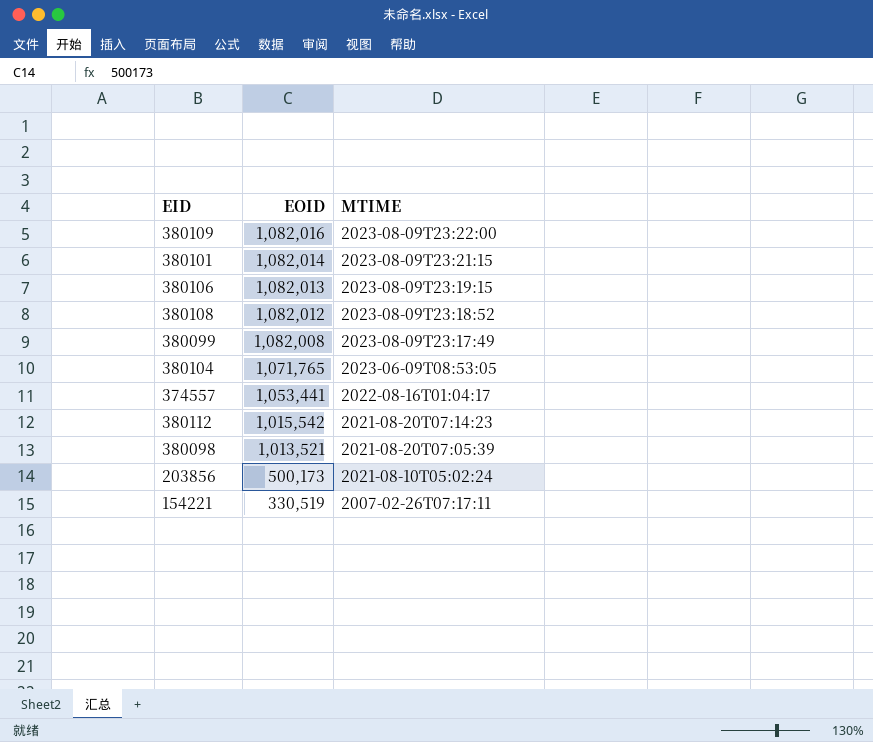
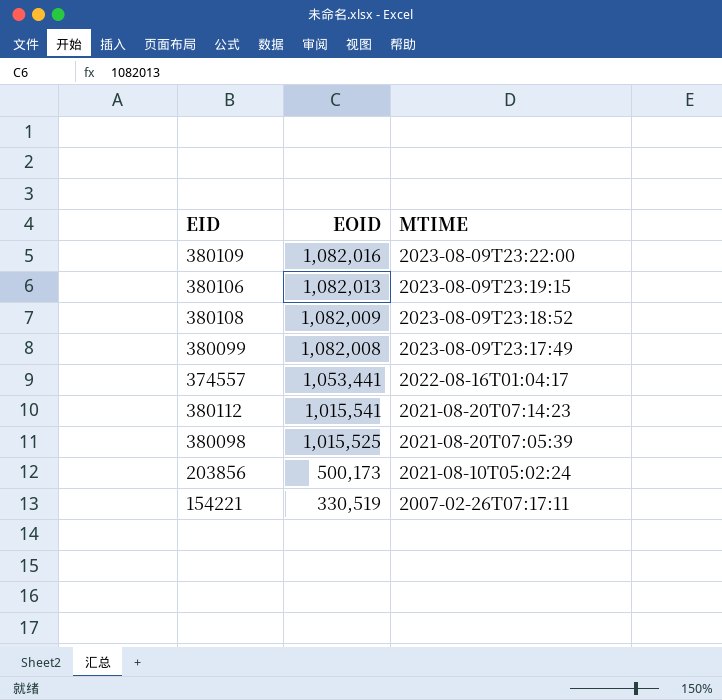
row 380101: 1,082,014 | 2023-08-09T23:21:15 -> none
row 380104: 1,071,765 | 2023-06-09T08:53:05 -> none
380108 | EOID: 1,082,012 -> 1,082,009
380112 | EOID: 1,015,542 -> 1,015,541
380098 | EOID: 1,013,521 -> 1,015,525

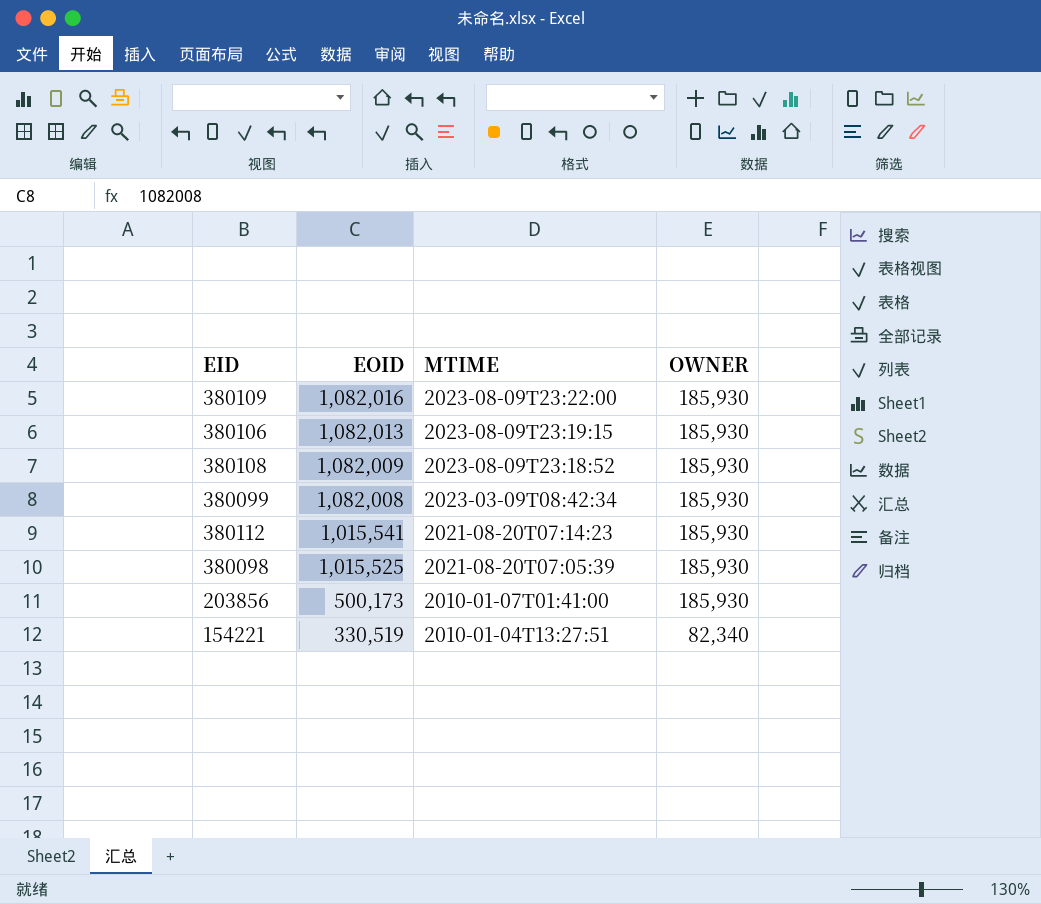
column OWNER | position: none -> 4
row 374557: 1,053,441 | 2022-08-16T01:04:17 -> none
380099 | MTIME: 2023-08-09T23:17:49 -> 2023-03-09T08:42:34
203856 | MTIME: 2021-08-10T05:02:24 -> 2010-01-07T01:41:00
154221 | MTIME: 2007-02-26T07:17:11 -> 2010-01-04T13:27:51

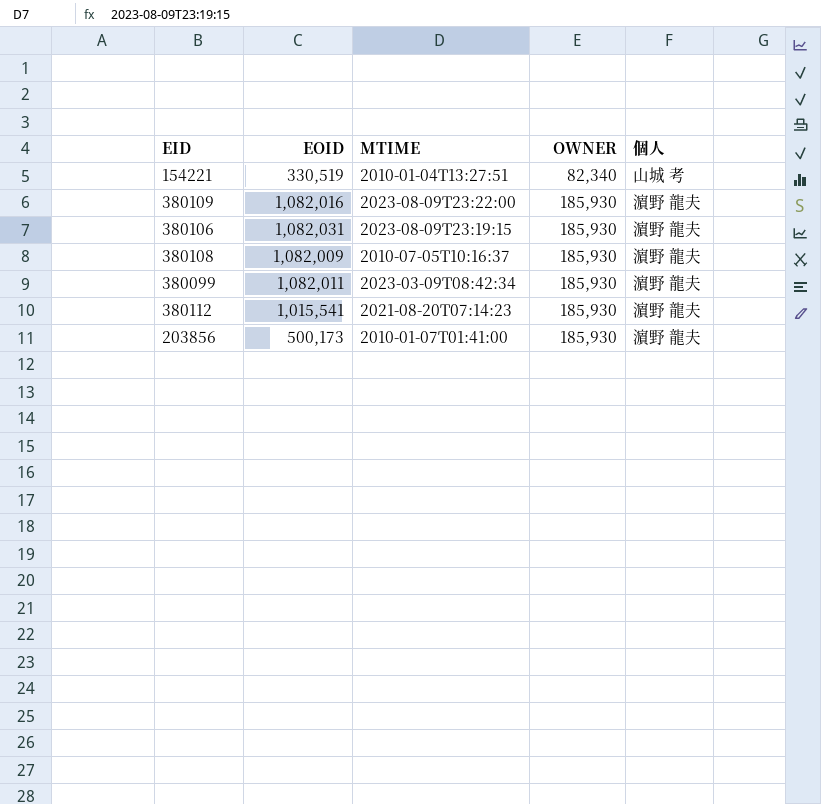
row order: EOID descending -> OWNER ascending
column 個人 | position: none -> 5
row 380098: 1,015,525 | 2021-08-20T07:05:39 | 185,930 -> none
380106 | EOID: 1,082,013 -> 1,082,031
380108 | MTIME: 2023-08-09T23:18:52 -> 2010-07-05T10:16:37
380099 | EOID: 1,082,008 -> 1,082,011

